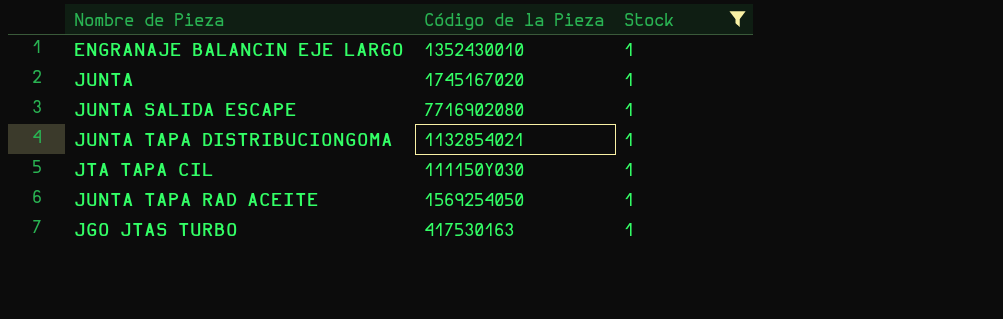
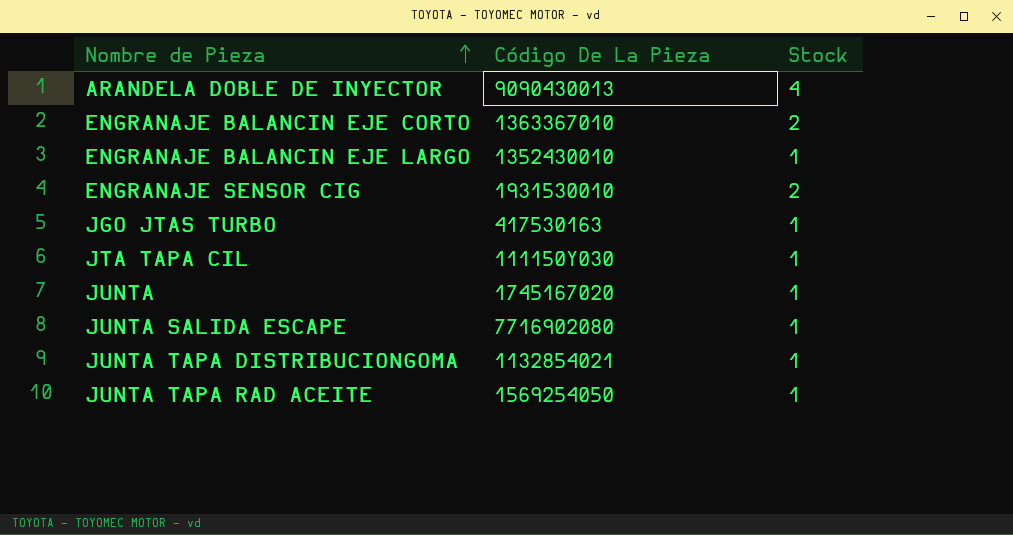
filter: Stock = 1 -> none
row order: none -> Nombre de Pieza ascending
column name: Código de la Pieza -> Código De La Pieza

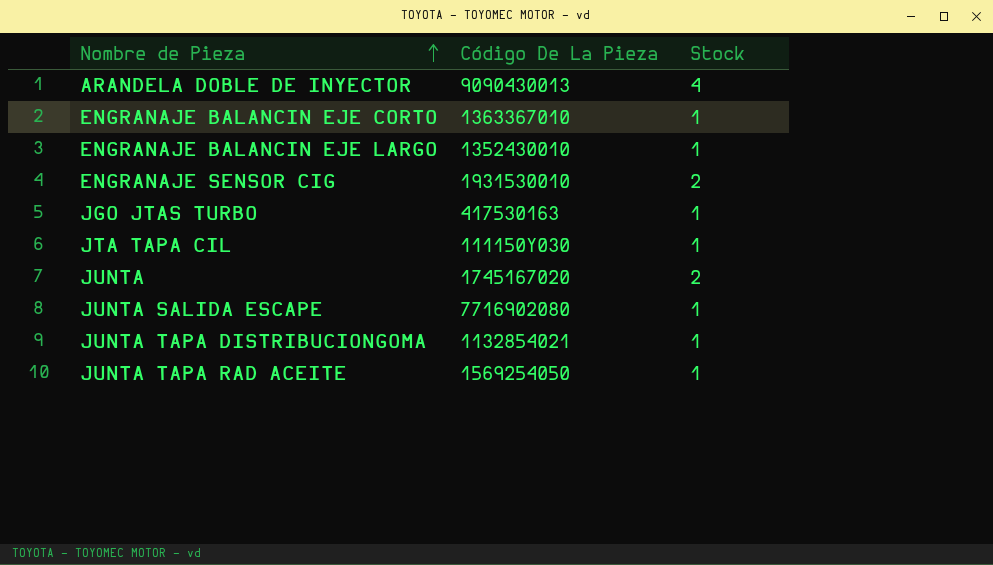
ENGRANAJE BALANCIN EJE CORTO | Stock: 2 -> 1
JUNTA | Stock: 1 -> 2

